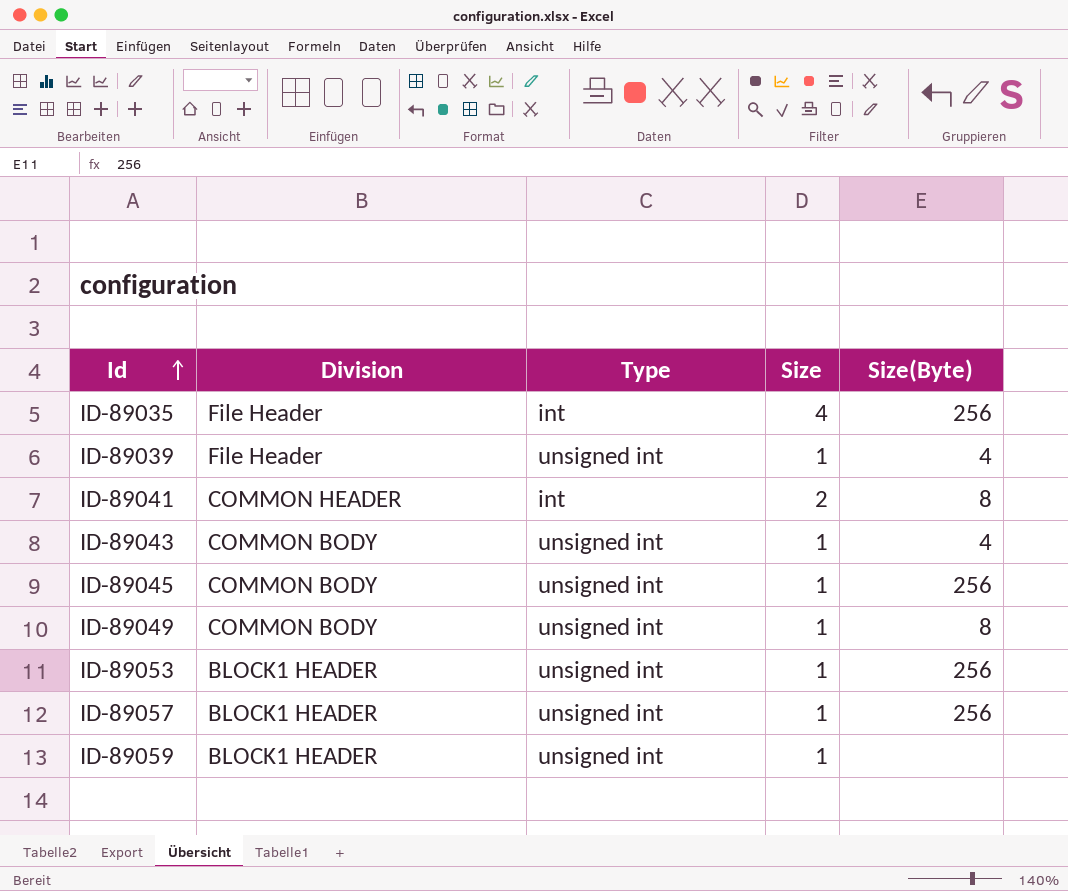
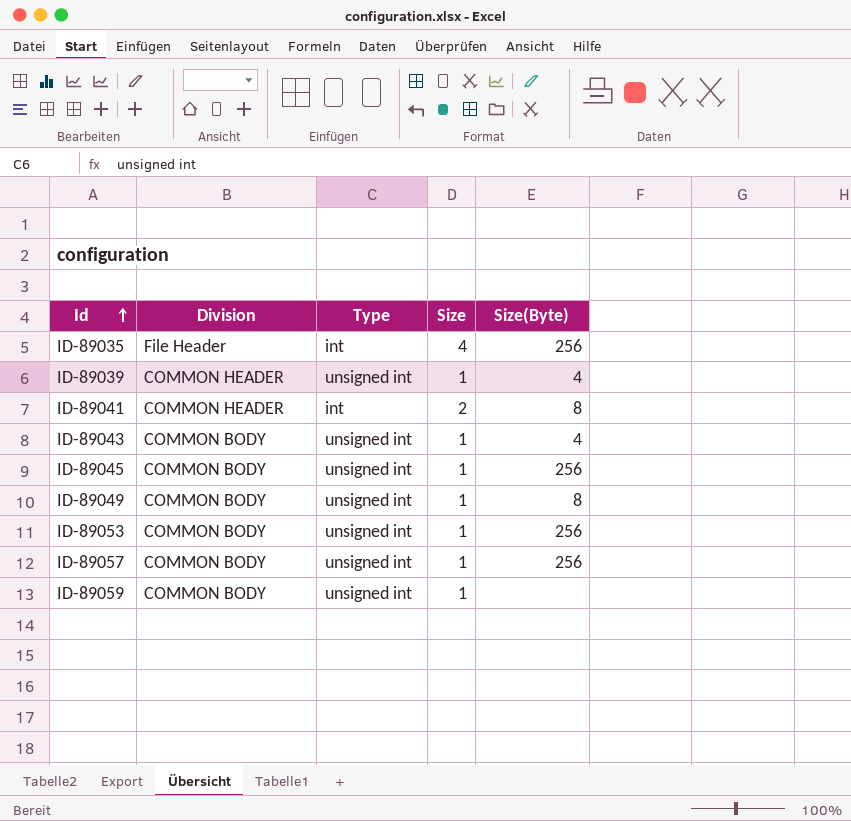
ID-89039 | Division: File Header -> COMMON HEADER
ID-89053 | Division: BLOCK1 HEADER -> COMMON BODY
ID-89057 | Division: BLOCK1 HEADER -> COMMON BODY
ID-89059 | Division: BLOCK1 HEADER -> COMMON BODY

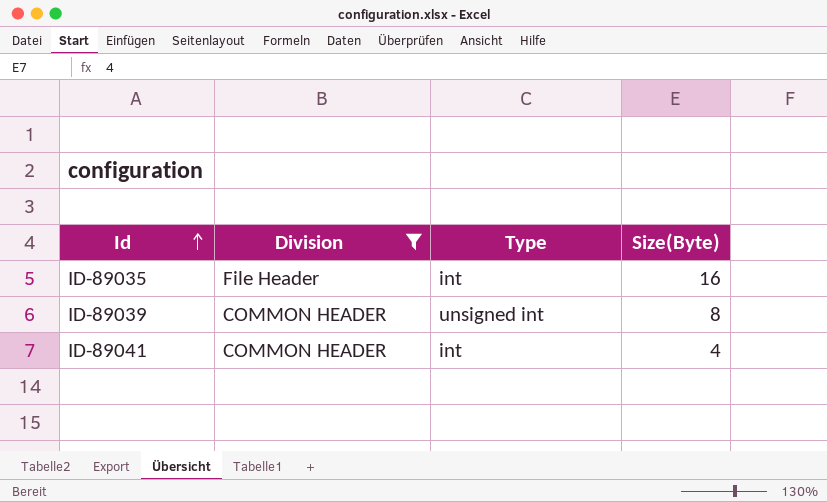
filter: none -> Division != COMMON BODY
column Size | position: 4 -> none
ID-89035 | Size(Byte): 256 -> 16
ID-89039 | Size(Byte): 4 -> 8
ID-89041 | Size(Byte): 8 -> 4

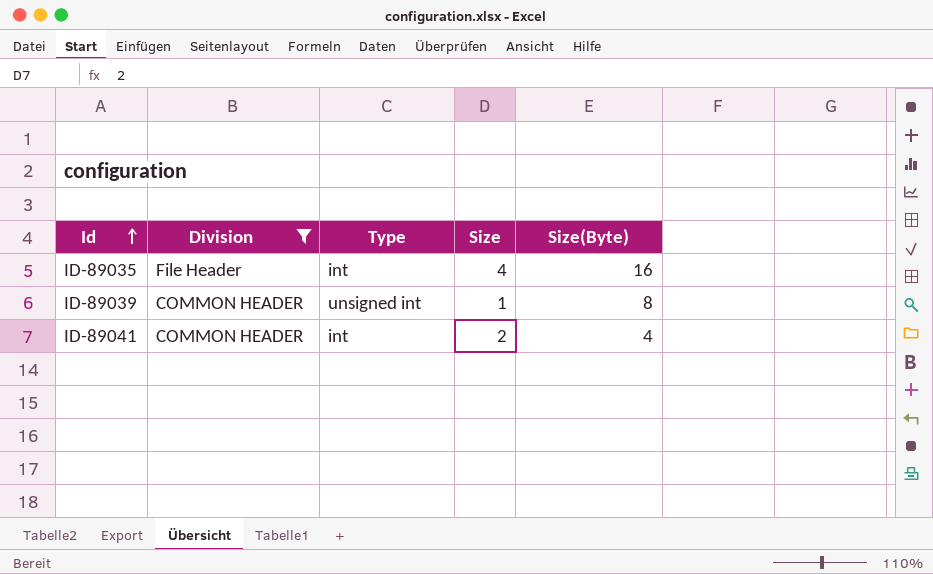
column Size | position: none -> 4

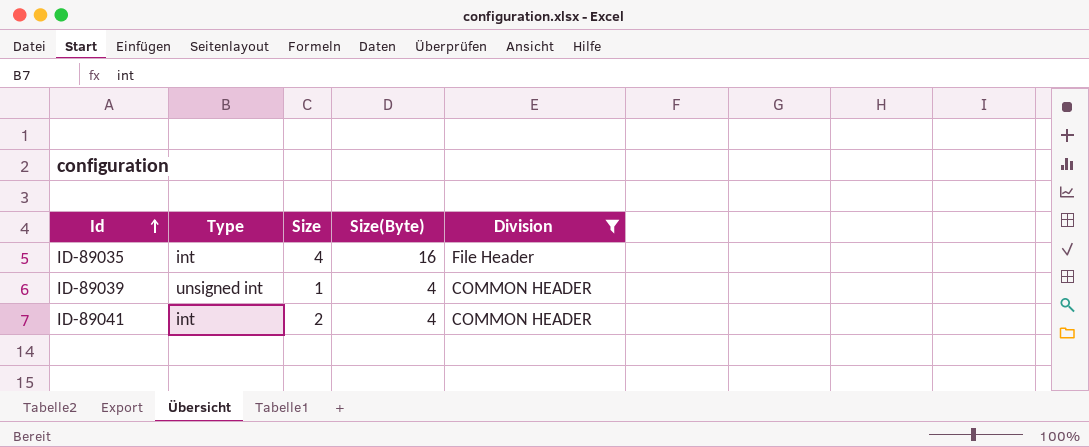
column Division | position: 2 -> 5
ID-89039 | Size(Byte): 8 -> 4

